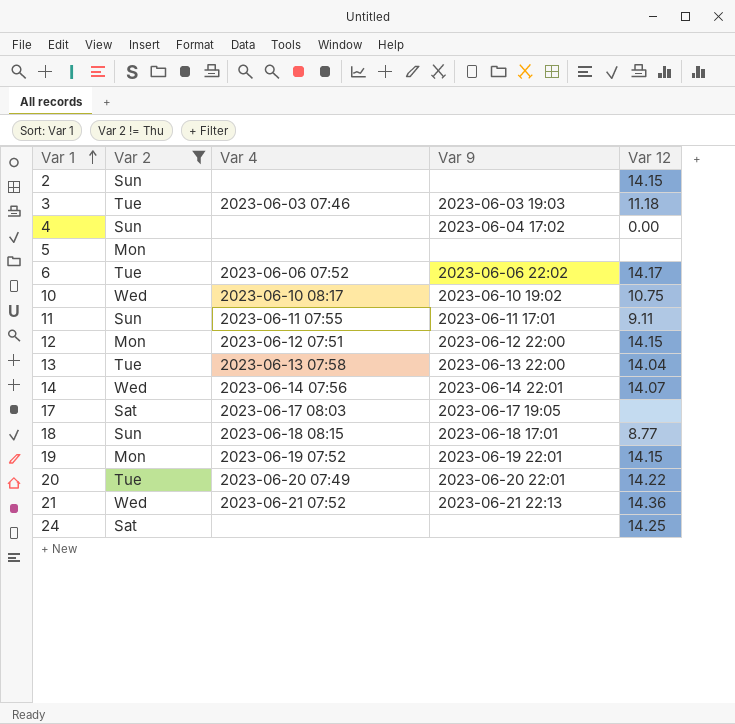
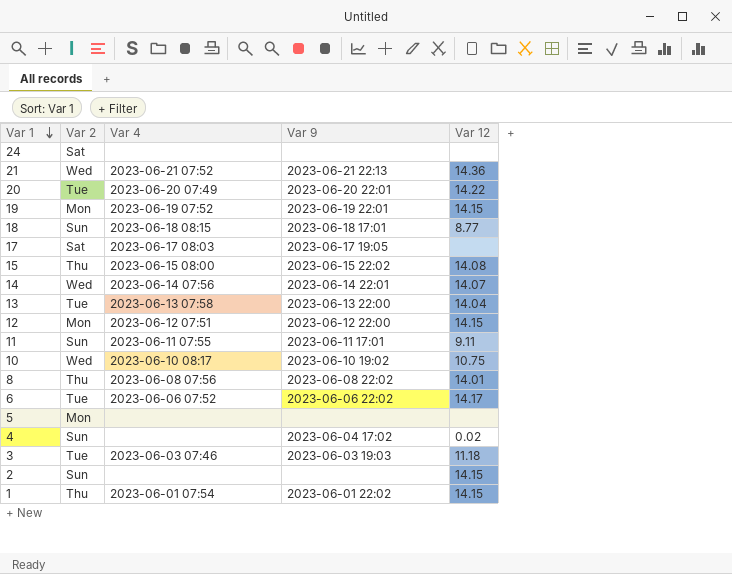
filter: Var 2 != Thu -> none
row order: Var 1 ascending -> Var 1 descending
24 | Var 12: 14.25 -> none
4 | Var 12: 0.00 -> 0.02

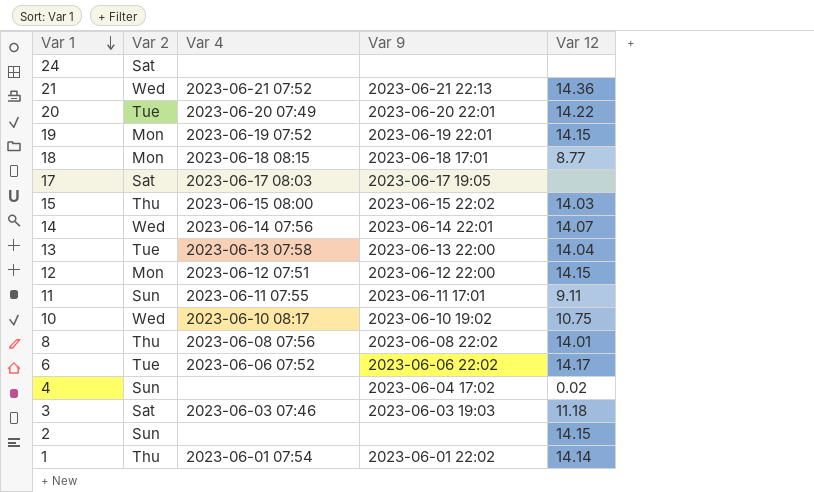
row 5: Mon | none | none | none -> none
18 | Var 2: Sun -> Mon
15 | Var 12: 14.08 -> 14.03
3 | Var 2: Tue -> Sat
1 | Var 12: 14.15 -> 14.14

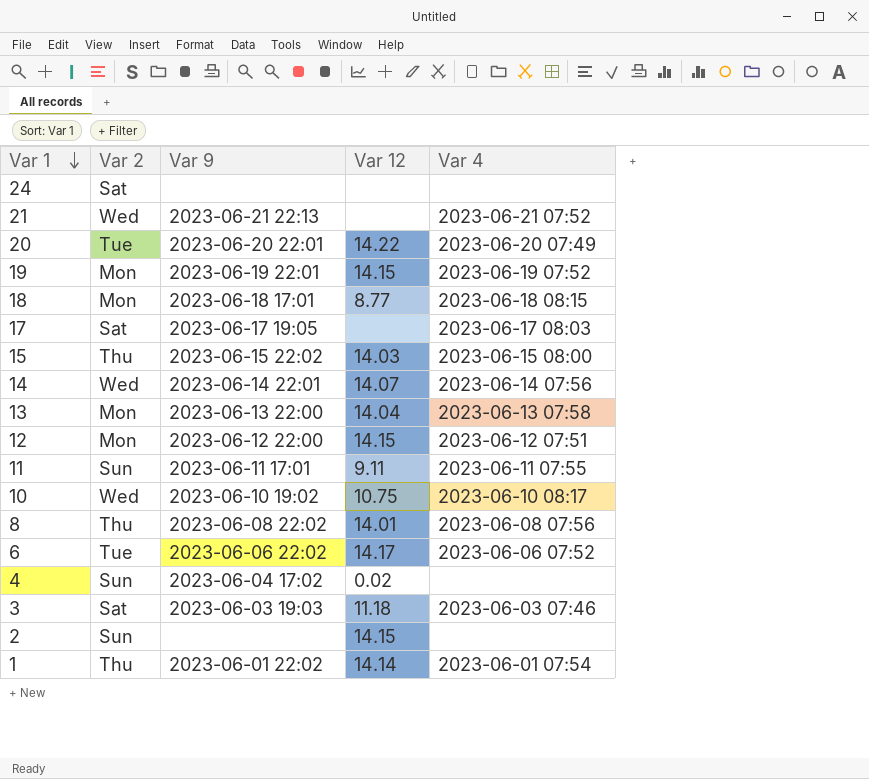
column Var 4 | position: 3 -> 5
21 | Var 12: 14.36 -> none
13 | Var 2: Tue -> Mon

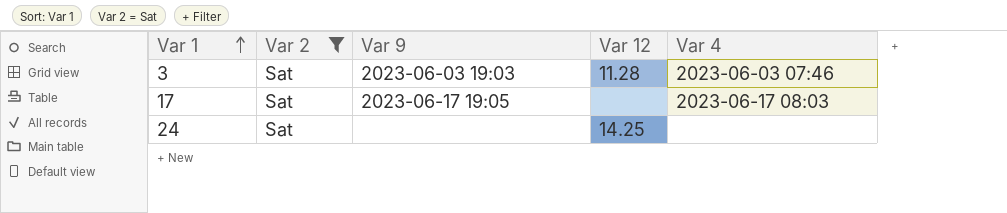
filter: none -> Var 2 = Sat
row order: Var 1 descending -> Var 1 ascending
3 | Var 12: 11.18 -> 11.28
24 | Var 12: none -> 14.25

